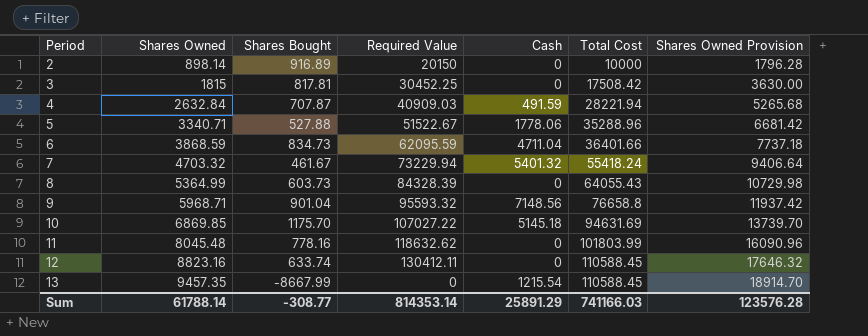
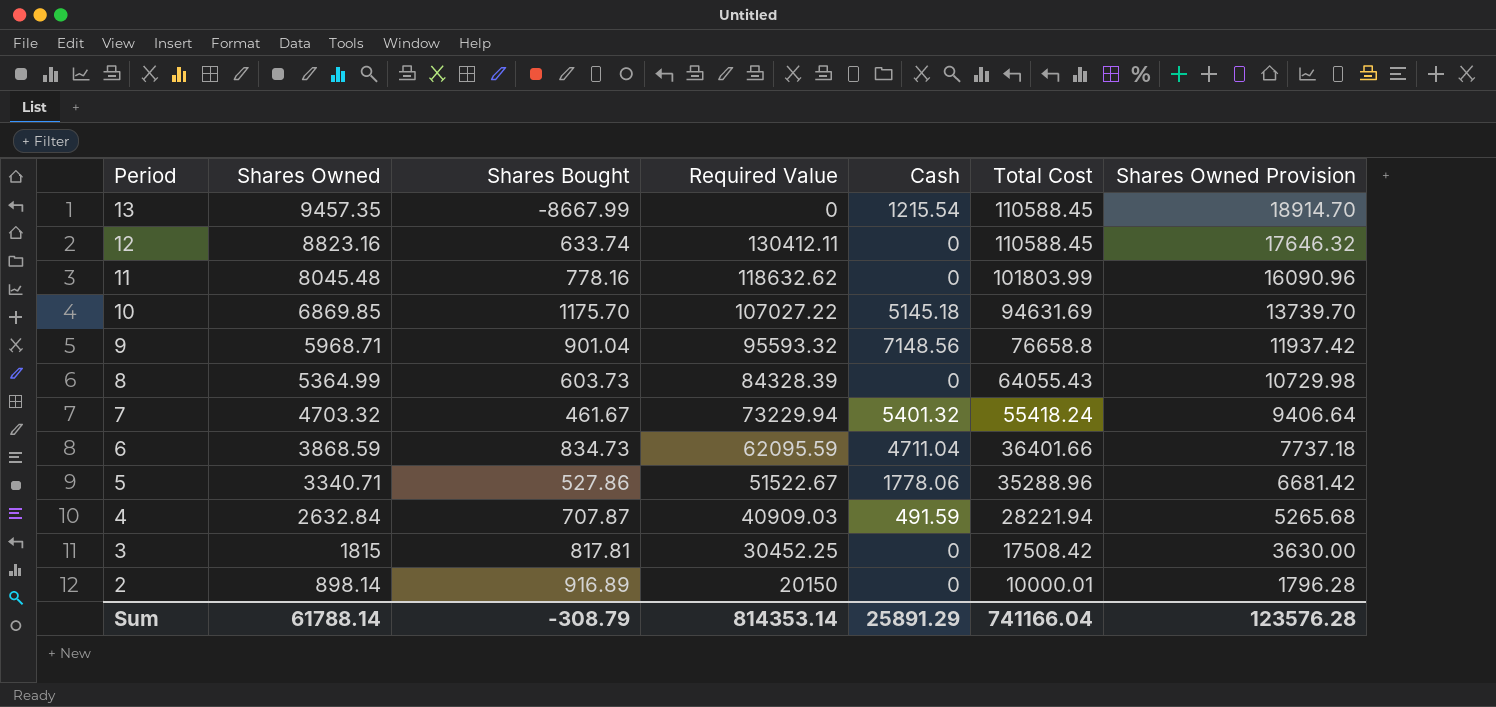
row order: Period ascending -> Period descending
5 | Shares Bought: 527.88 -> 527.86
2 | Total Cost: 10000 -> 10000.01
Sum | Shares Bought: -308.77 -> -308.79
Sum | Total Cost: 741166.03 -> 741166.04

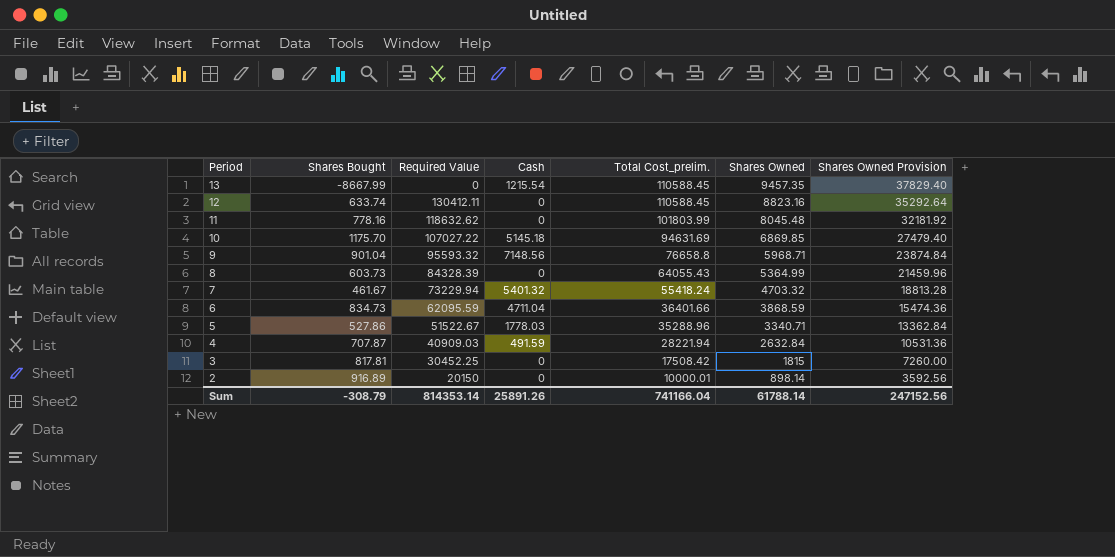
column name: Total Cost -> Total Cost_prelim.
column Shares Owned | position: 2 -> 6
column Shares Owned Provision | formula: [Shares Owned] * 2 -> [Shares Owned] * 4
5 | Cash: 1778.06 -> 1778.03
Sum | Cash: 25891.29 -> 25891.26
Sum | Shares Owned Provision: 123576.28 -> 247152.56

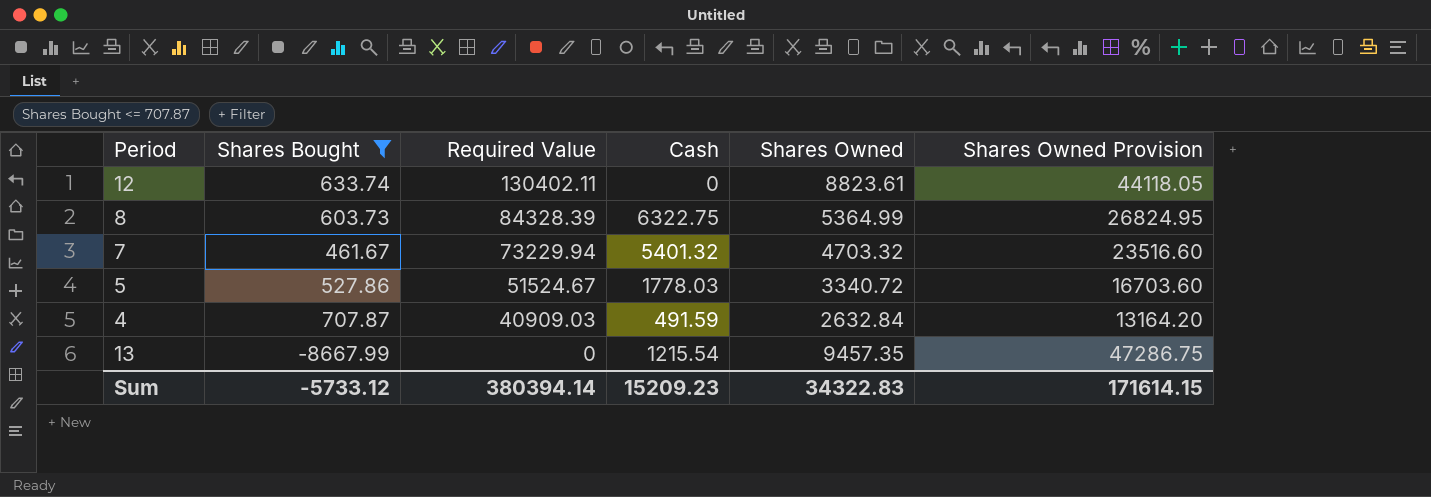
filter: none -> Shares Bought <= 707.87
row order: Period descending -> Required Value descending
column Total Cost_prelim. | position: 5 -> none
column Shares Owned Provision | formula: [Shares Owned] * 4 -> [Shares Owned] * 5
12 | Required Value: 130412.11 -> 130402.11
12 | Shares Owned: 8823.16 -> 8823.61
8 | Cash: 0 -> 6322.75
5 | Required Value: 51522.67 -> 51524.67
5 | Shares Owned: 3340.71 -> 3340.72
Sum | Shares Bought: -308.79 -> -5733.12
Sum | Required Value: 814353.14 -> 380394.14
Sum | Cash: 25891.26 -> 15209.23
Sum | Shares Owned: 61788.14 -> 34322.83
Sum | Shares Owned Provision: 247152.56 -> 171614.15

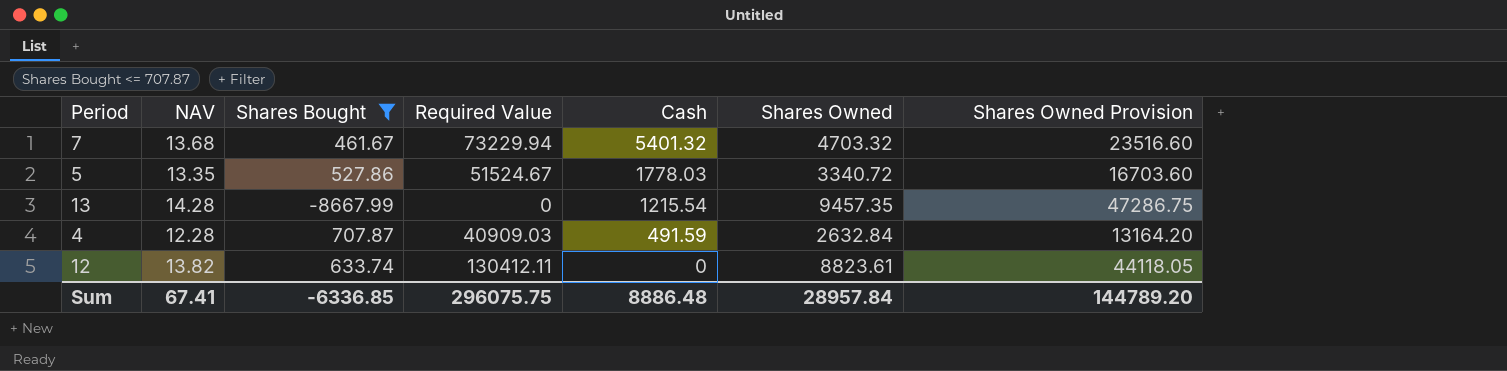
row order: Required Value descending -> Cash descending
column NAV | position: none -> 2
row 8: 603.73 | 84328.39 | 6322.75 | 5364.99 | 26824.95 -> none
12 | Required Value: 130402.11 -> 130412.11
Sum | Shares Bought: -5733.12 -> -6336.85
Sum | Required Value: 380394.14 -> 296075.75
Sum | Cash: 15209.23 -> 8886.48
Sum | Shares Owned: 34322.83 -> 28957.84
Sum | Shares Owned Provision: 171614.15 -> 144789.20

